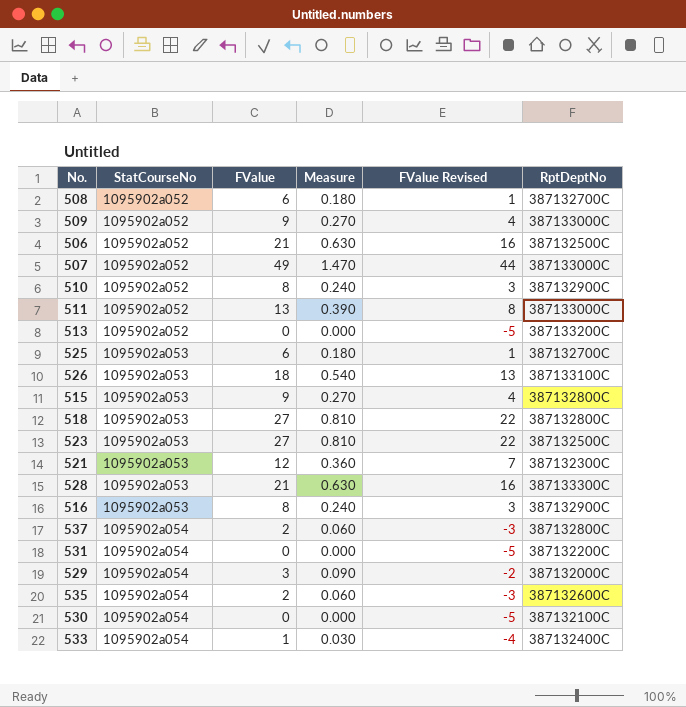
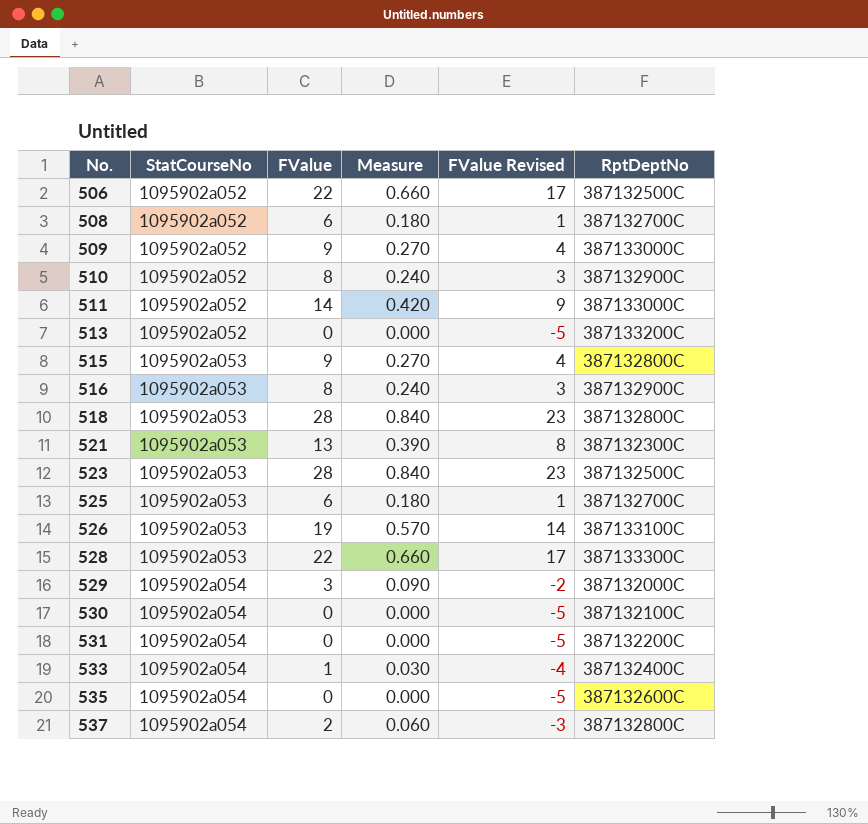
row order: StatCourseNo ascending -> No. ascending
row 507: 1095902a052 | 49 | 1.470 | 44 | 387133000C -> none
506 | FValue: 21 -> 22
506 | Measure: 0.630 -> 0.660
506 | FValue Revised: 16 -> 17
511 | FValue: 13 -> 14
511 | Measure: 0.390 -> 0.420
511 | FValue Revised: 8 -> 9
518 | FValue: 27 -> 28
518 | Measure: 0.810 -> 0.840
518 | FValue Revised: 22 -> 23
521 | FValue: 12 -> 13
521 | Measure: 0.360 -> 0.390
521 | FValue Revised: 7 -> 8
523 | FValue: 27 -> 28
523 | Measure: 0.810 -> 0.840
523 | FValue Revised: 22 -> 23
526 | FValue: 18 -> 19
526 | Measure: 0.540 -> 0.570
526 | FValue Revised: 13 -> 14
528 | FValue: 21 -> 22
528 | Measure: 0.630 -> 0.660
528 | FValue Revised: 16 -> 17
535 | FValue: 2 -> 0
535 | Measure: 0.060 -> 0.000
535 | FValue Revised: -3 -> -5

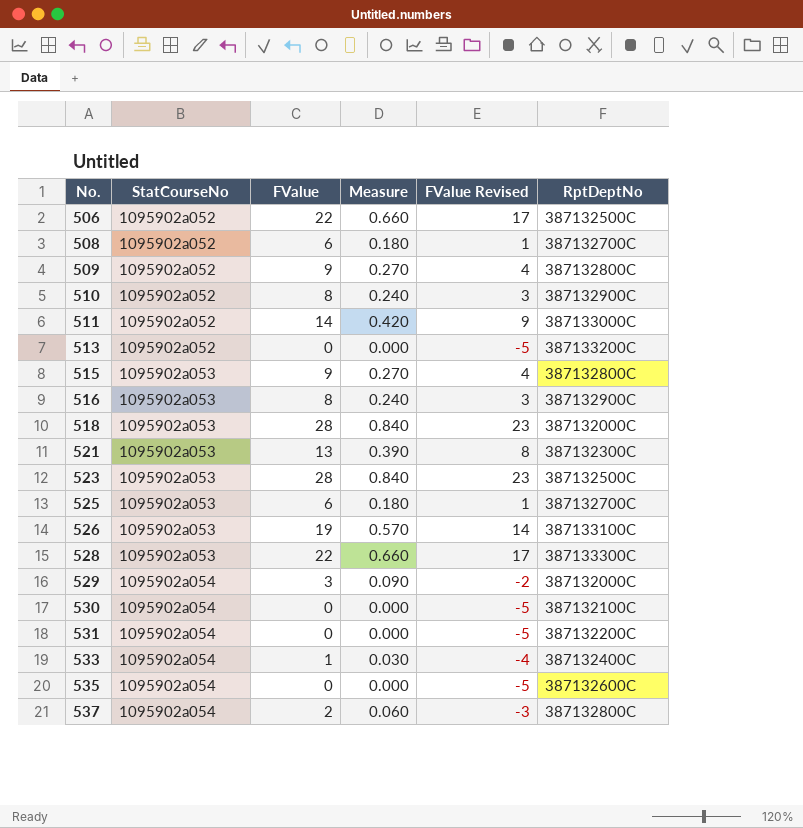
509 | RptDeptNo: 387133000C -> 387132800C
518 | RptDeptNo: 387132800C -> 387132000C

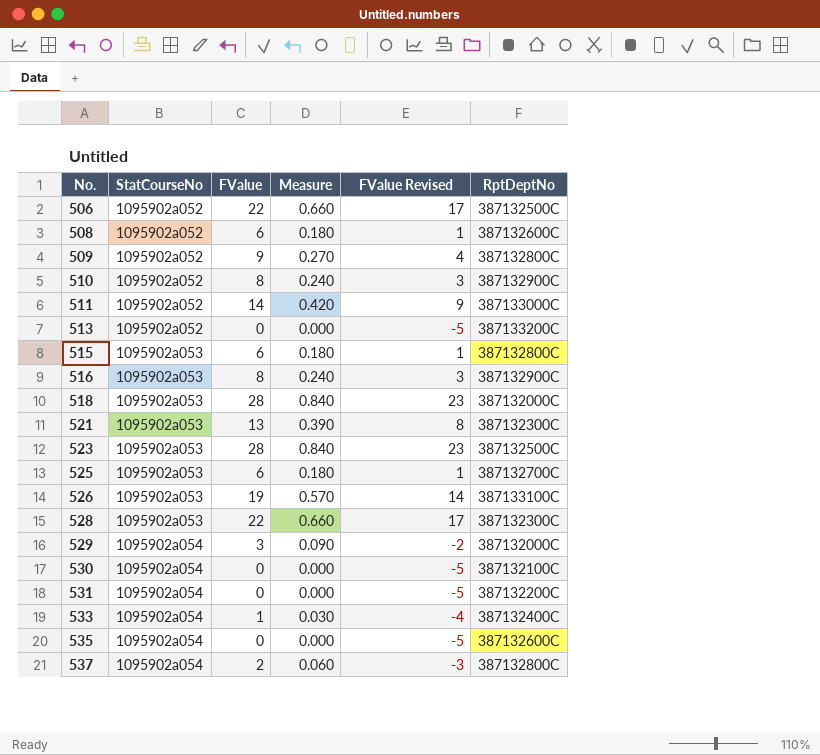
508 | RptDeptNo: 387132700C -> 387132600C
515 | FValue: 9 -> 6
515 | Measure: 0.270 -> 0.180
515 | FValue Revised: 4 -> 1
528 | RptDeptNo: 387133300C -> 387132300C

